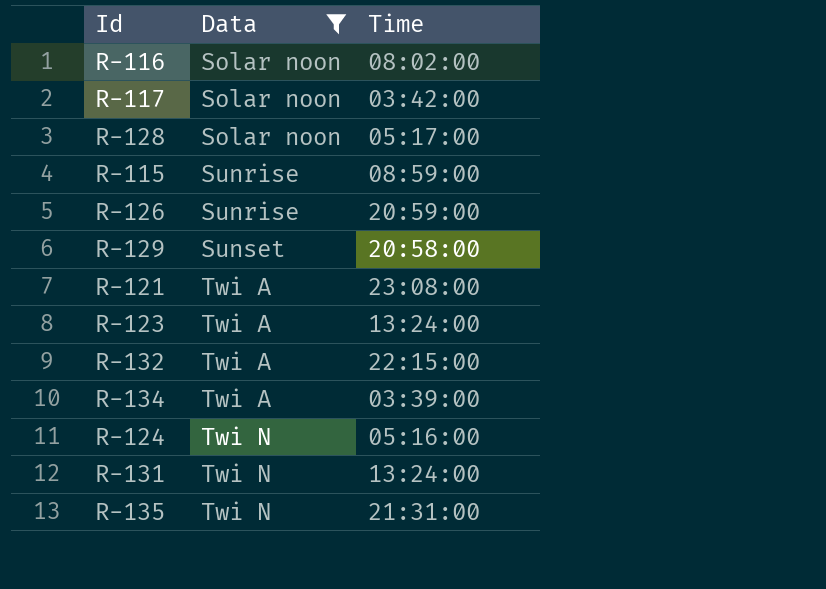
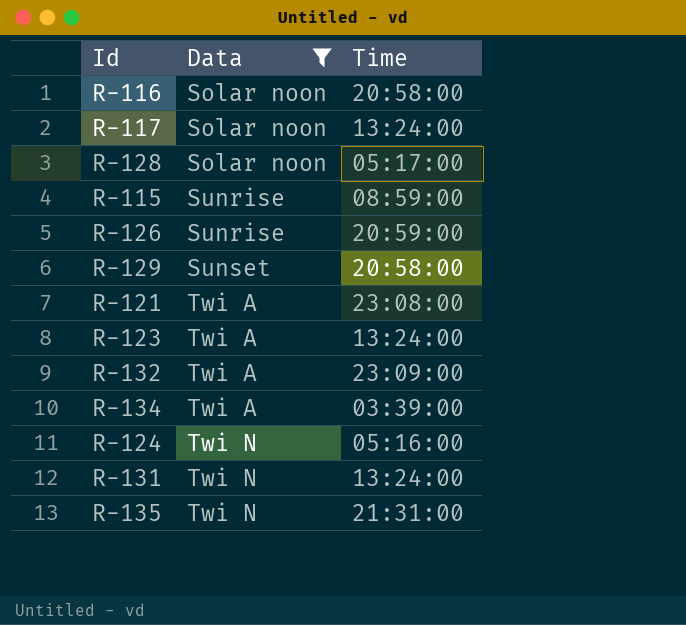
R-116 | Time: 08:02:00 -> 20:58:00
R-117 | Time: 03:42:00 -> 13:24:00
R-132 | Time: 22:15:00 -> 23:09:00

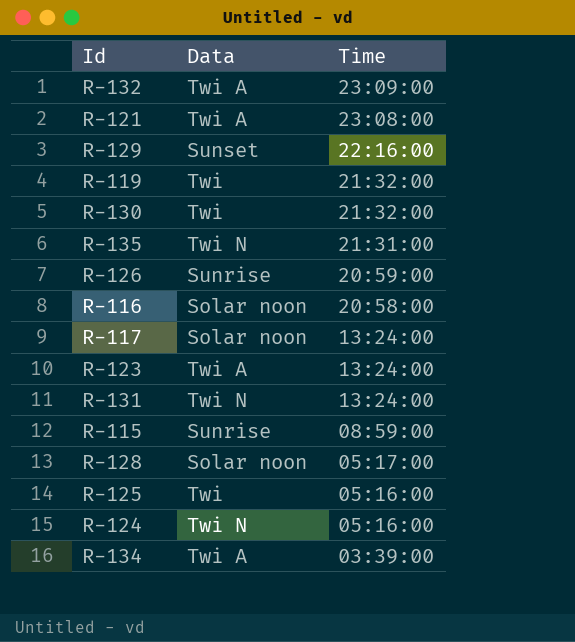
filter: Data != Twi -> none
row order: Data ascending -> Time descending
R-129 | Time: 20:58:00 -> 22:16:00

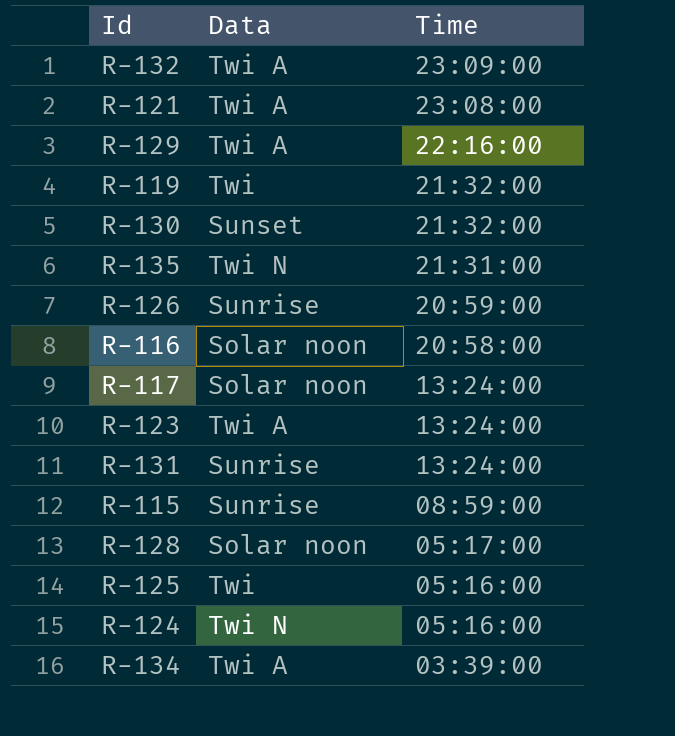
R-129 | Data: Sunset -> Twi A
R-130 | Data: Twi -> Sunset
R-131 | Data: Twi N -> Sunrise

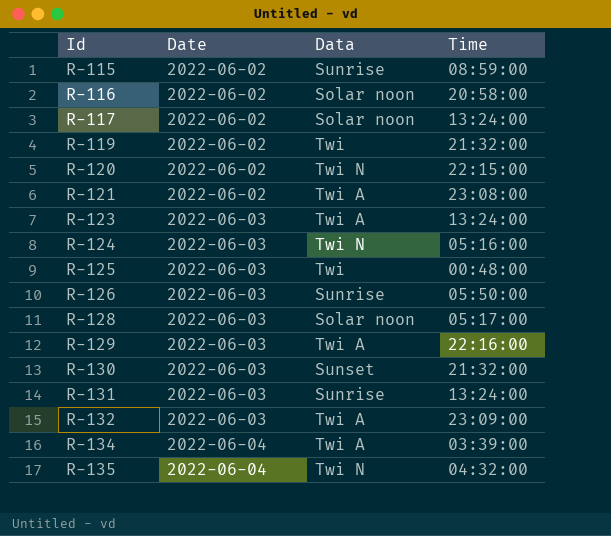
row order: Time descending -> Id ascending
column Date | position: none -> 2
row R-120: none -> 2022-06-02 | Twi N | 22:15:00
R-125 | Time: 05:16:00 -> 00:48:00
R-126 | Time: 20:59:00 -> 05:50:00
R-135 | Time: 21:31:00 -> 04:32:00

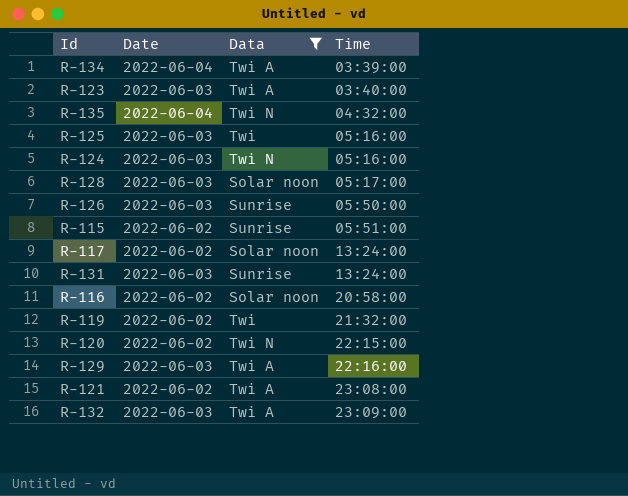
filter: none -> Data != Sunset
row order: Id ascending -> Time ascending
R-123 | Time: 13:24:00 -> 03:40:00
R-125 | Time: 00:48:00 -> 05:16:00
R-115 | Time: 08:59:00 -> 05:51:00

